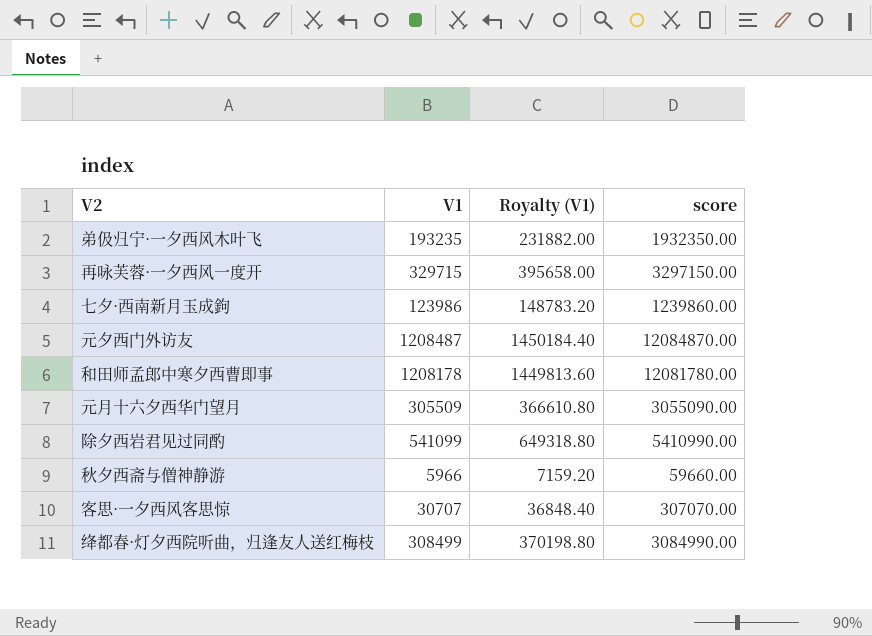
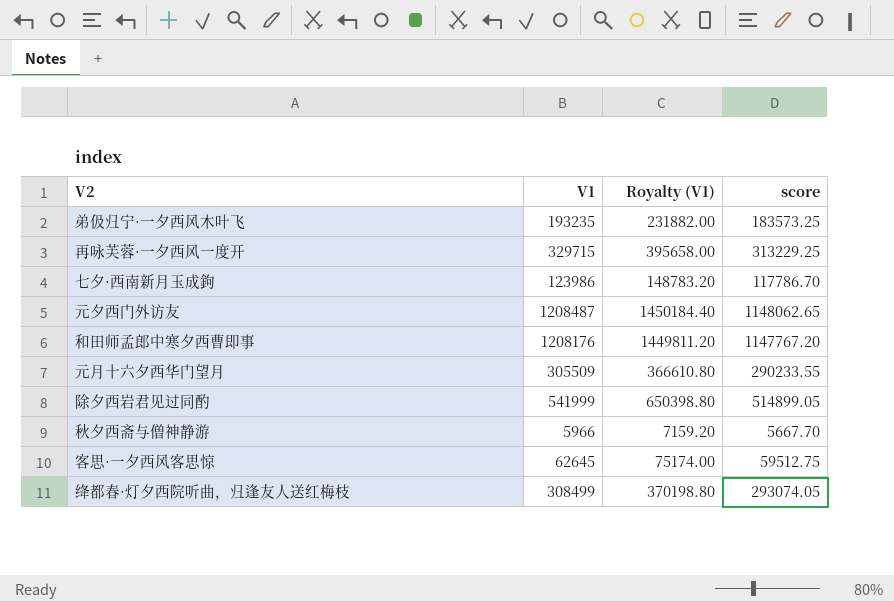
column score | formula: [V1] * 10 -> [V1] * 0.95
和田师孟郎中寒夕西曹即事 | V1: 1208178 -> 1208176
和田师孟郎中寒夕西曹即事 | Royalty (V1): 1449813.60 -> 1449811.20
除夕西岩君见过同酌 | V1: 541099 -> 541999
除夕西岩君见过同酌 | Royalty (V1): 649318.80 -> 650398.80
客思·一夕西风客思惊 | V1: 30707 -> 62645
客思·一夕西风客思惊 | Royalty (V1): 36848.40 -> 75174.00

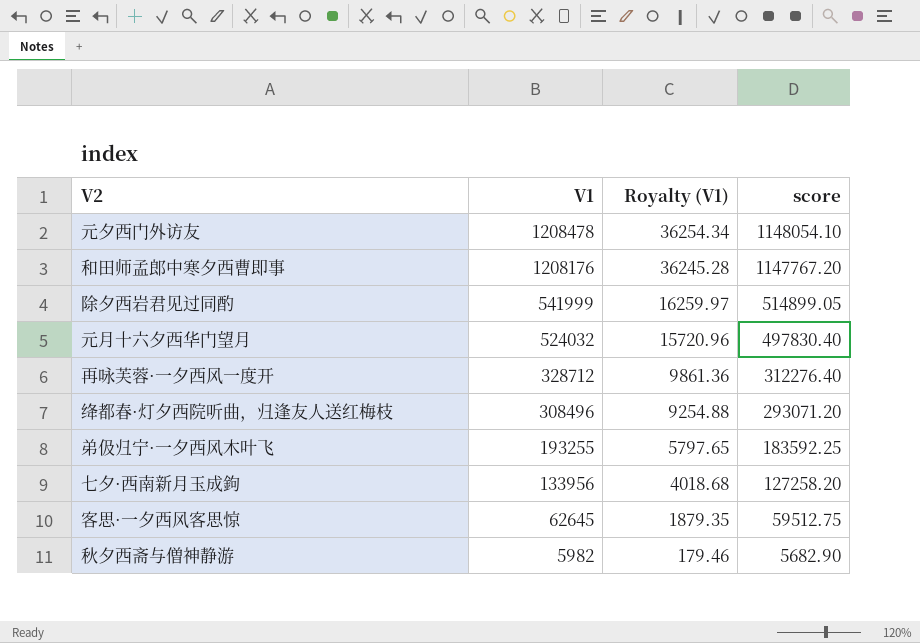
row order: none -> V1 descending
column Royalty (V1) | formula: [V1] * 1.2 -> [V1] * 0.03
元夕西门外访友 | V1: 1208487 -> 1208478
元夕西门外访友 | score: 1148062.65 -> 1148054.10
元月十六夕西华门望月 | V1: 305509 -> 524032
元月十六夕西华门望月 | score: 290233.55 -> 497830.40
再咏芙蓉·一夕西风一度开 | V1: 329715 -> 328712
再咏芙蓉·一夕西风一度开 | score: 313229.25 -> 312276.40
绛都春·灯夕西院听曲，归逢友人送红梅枝 | V1: 308499 -> 308496
绛都春·灯夕西院听曲，归逢友人送红梅枝 | score: 293074.05 -> 293071.20
弟伋归宁·一夕西风木叶飞 | V1: 193235 -> 193255
弟伋归宁·一夕西风木叶飞 | score: 183573.25 -> 183592.25
七夕·西南新月玉成鉤 | V1: 123986 -> 133956
七夕·西南新月玉成鉤 | score: 117786.70 -> 127258.20
秋夕西斋与僧神静游 | V1: 5966 -> 5982
秋夕西斋与僧神静游 | score: 5667.70 -> 5682.90

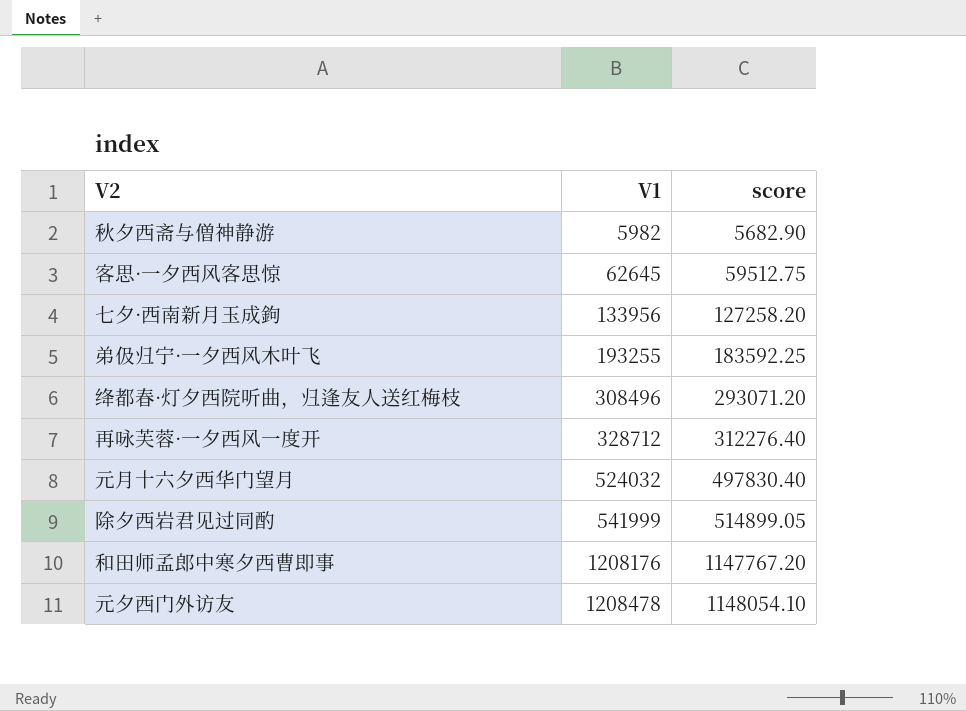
row order: V1 descending -> V1 ascending
column Royalty (V1) | formula: [V1] * 0.03 -> none

